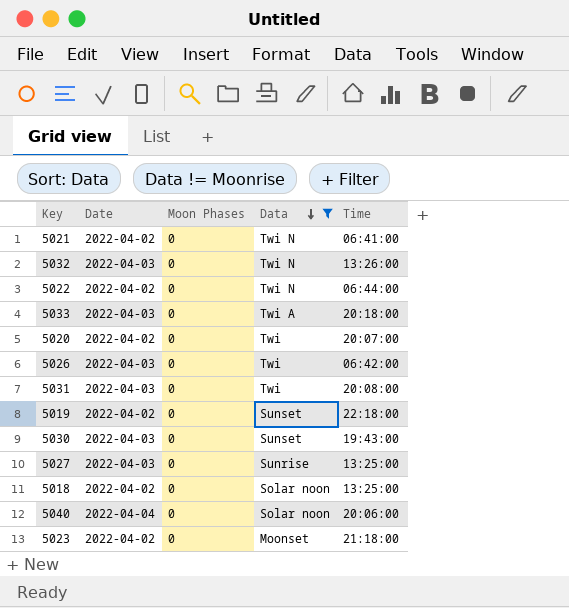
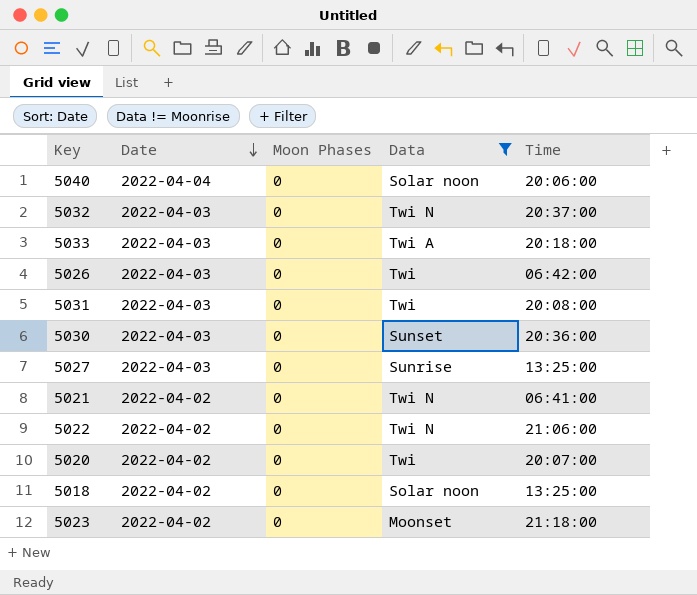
row order: Data descending -> Date descending
row 5019: 2022-04-02 | 0 | Sunset | 22:18:00 -> none
5032 | Time: 13:26:00 -> 20:37:00
5030 | Time: 19:43:00 -> 20:36:00
5022 | Time: 06:44:00 -> 21:06:00

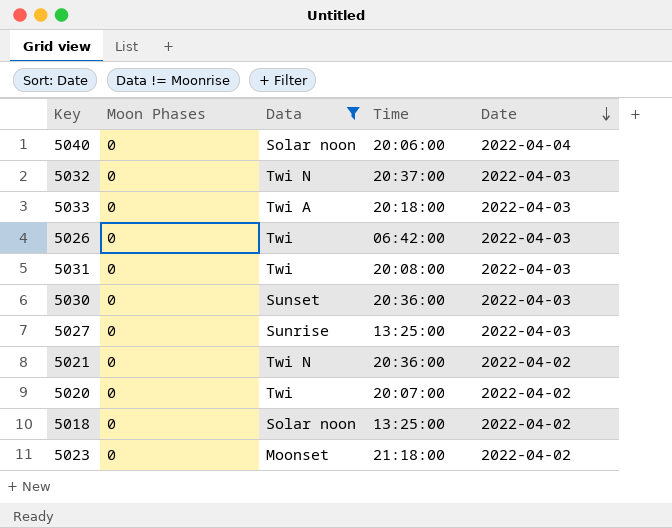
column Date | position: 2 -> 5
row 5022: 2022-04-02 | 0 | Twi N | 21:06:00 -> none
5021 | Time: 06:41:00 -> 20:36:00

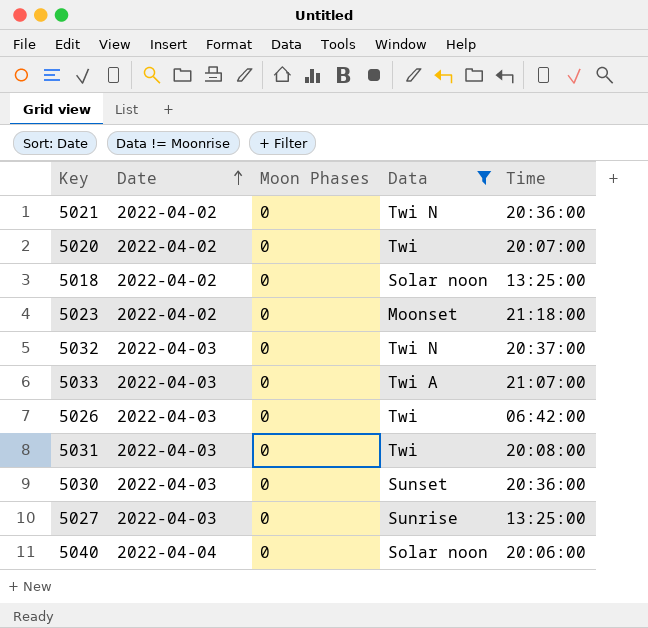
row order: Date descending -> Date ascending
column Date | position: 5 -> 2
5033 | Time: 20:18:00 -> 21:07:00

